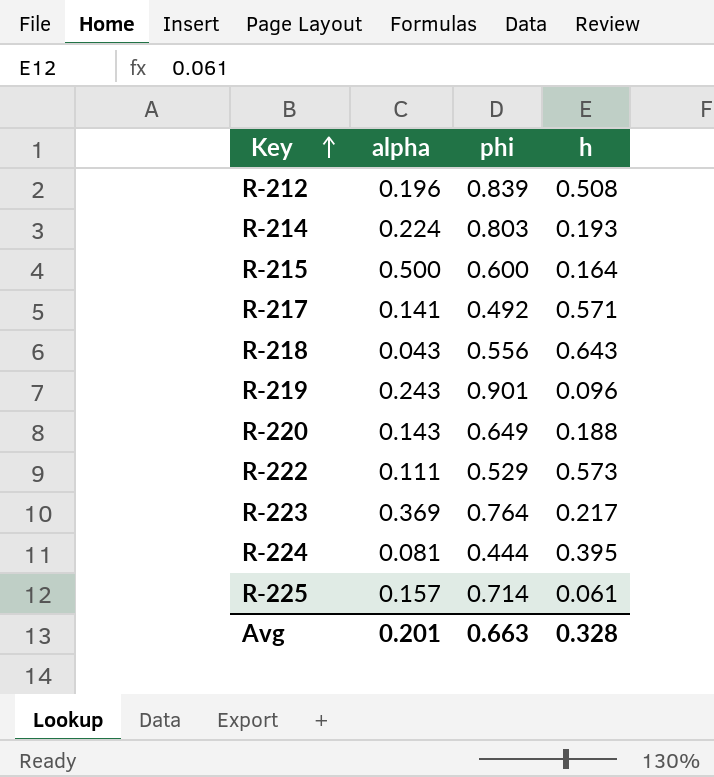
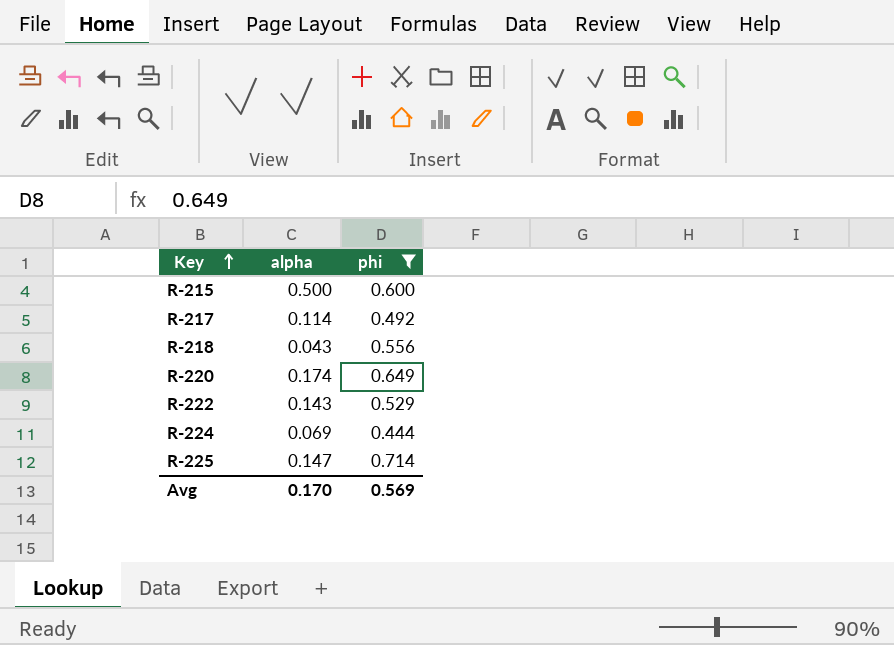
filter: none -> phi <= 0.714
column h | position: 4 -> none
R-217 | alpha: 0.141 -> 0.114
R-220 | alpha: 0.143 -> 0.174
R-222 | alpha: 0.111 -> 0.143
R-224 | alpha: 0.081 -> 0.069
R-225 | alpha: 0.157 -> 0.147
Avg | alpha: 0.201 -> 0.170
Avg | phi: 0.663 -> 0.569

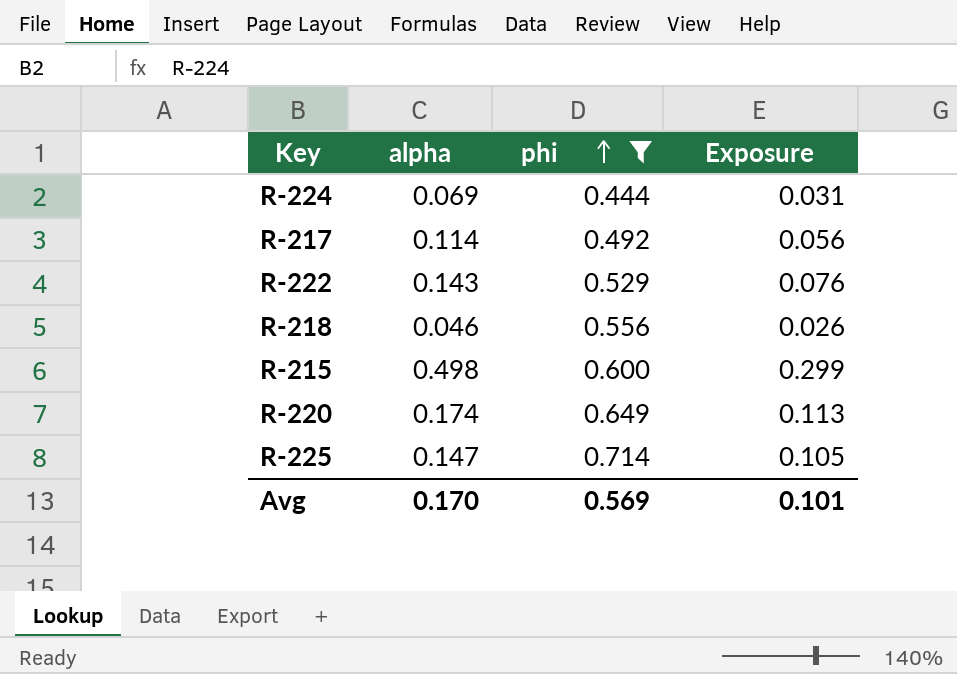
row order: Key ascending -> phi ascending
column Exposure | formula: none -> [alpha] * [phi]
R-218 | alpha: 0.043 -> 0.046
R-215 | alpha: 0.500 -> 0.498

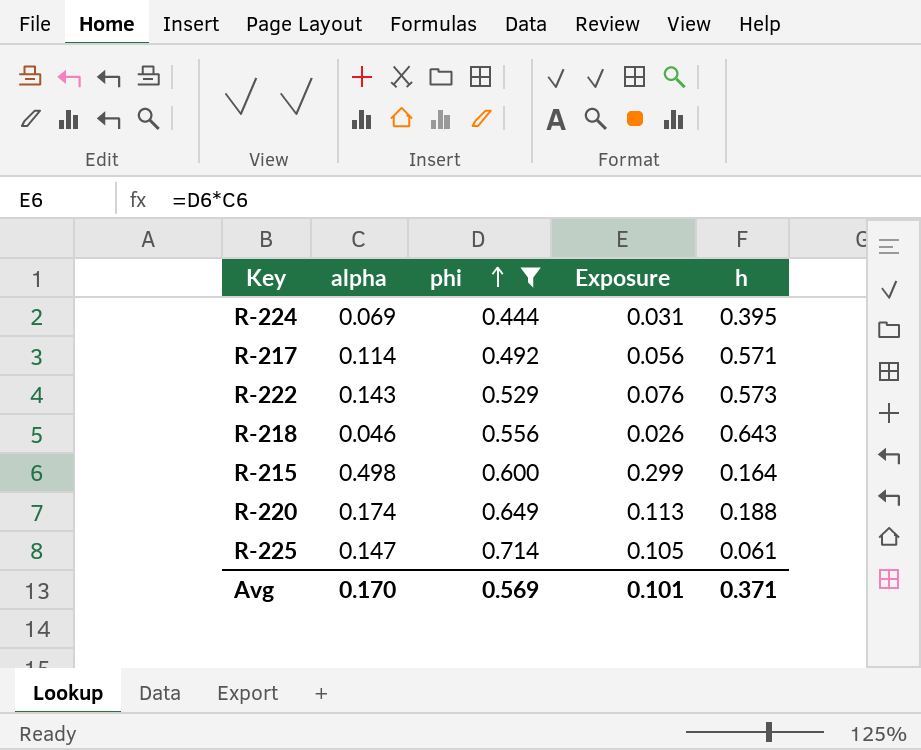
column h | position: none -> 5

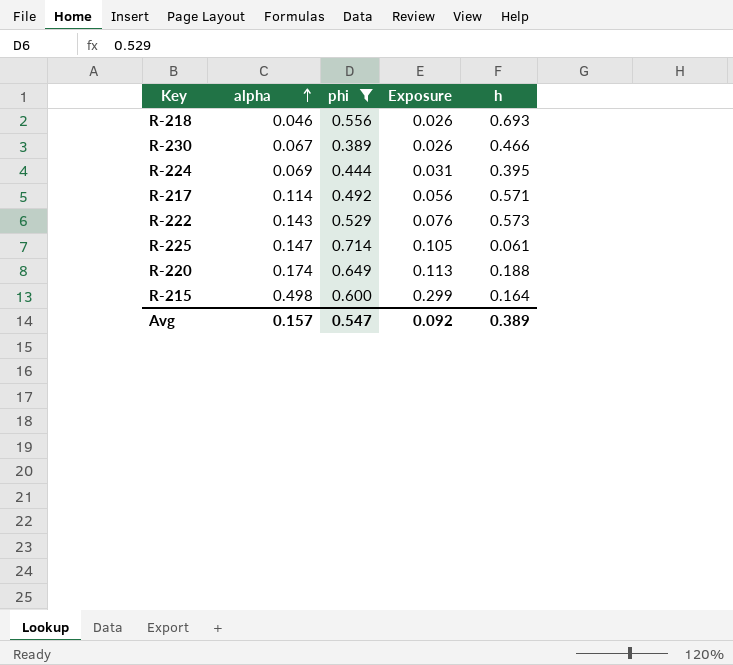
row order: phi ascending -> alpha ascending
R-218 | h: 0.643 -> 0.693
row R-230: none -> 0.067 | 0.389 | 0.026 | 0.466
Avg | alpha: 0.170 -> 0.157
Avg | phi: 0.569 -> 0.547
Avg | Exposure: 0.101 -> 0.092
Avg | h: 0.371 -> 0.389

